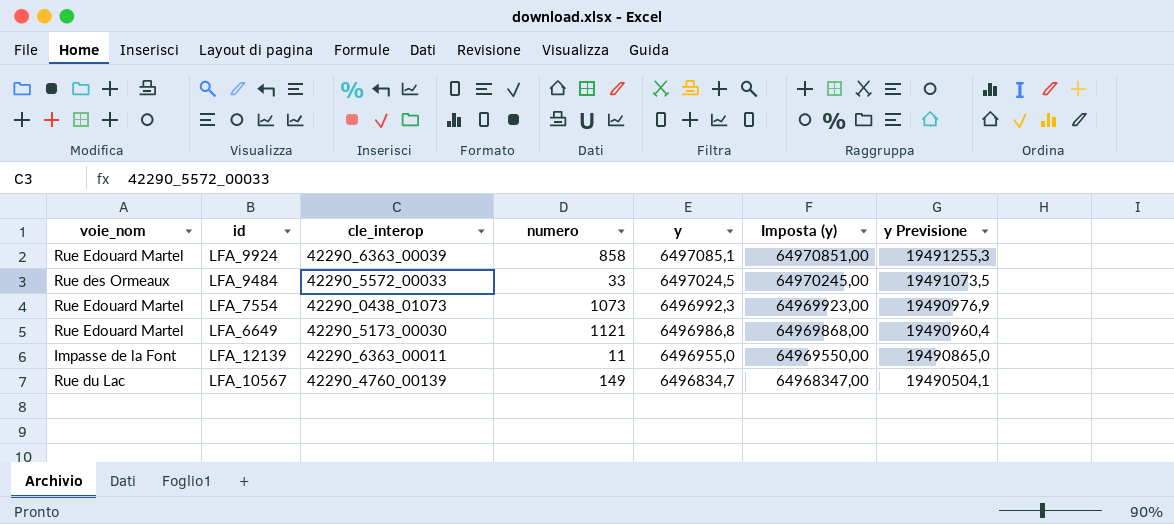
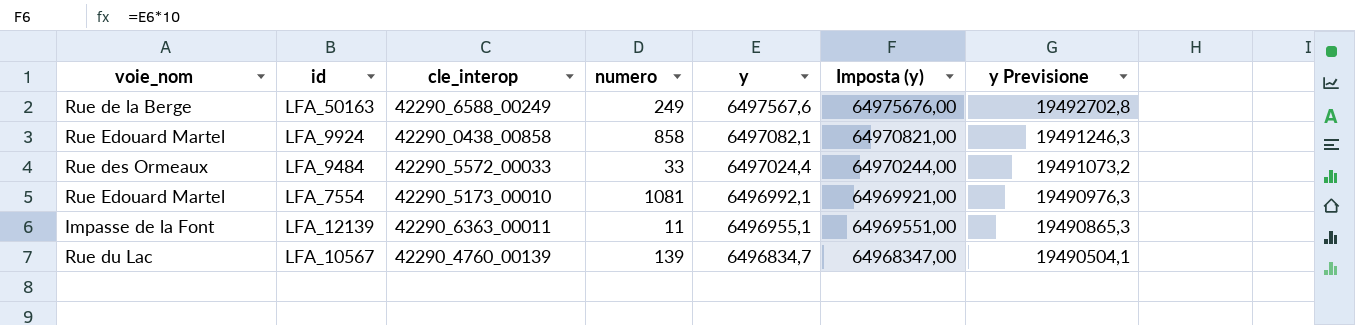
row LFA_6649: Rue Edouard Martel | 42290_5173_00030 | 1121 | 6496986,8 | 64969868,00 | 19490960,4 -> none
row LFA_50163: none -> Rue de la Berge | 42290_6588_00249 | 249 | 6497567,6 | 64975676,00 | 19492702,8
LFA_9924 | cle_interop: 42290_6363_00039 -> 42290_0438_00858
LFA_9924 | y: 6497085,1 -> 6497082,1
LFA_9924 | Imposta (y): 64970851,00 -> 64970821,00
LFA_9924 | y Previsione: 19491255,3 -> 19491246,3
LFA_9484 | y: 6497024,5 -> 6497024,4
LFA_9484 | Imposta (y): 64970245,00 -> 64970244,00
LFA_9484 | y Previsione: 19491073,5 -> 19491073,2
LFA_7554 | cle_interop: 42290_0438_01073 -> 42290_5173_00010
LFA_7554 | numero: 1073 -> 1081
LFA_7554 | y: 6496992,3 -> 6496992,1
LFA_7554 | Imposta (y): 64969923,00 -> 64969921,00
LFA_7554 | y Previsione: 19490976,9 -> 19490976,3
LFA_12139 | y: 6496955,0 -> 6496955,1
LFA_12139 | Imposta (y): 64969550,00 -> 64969551,00
LFA_12139 | y Previsione: 19490865,0 -> 19490865,3
LFA_10567 | numero: 149 -> 139

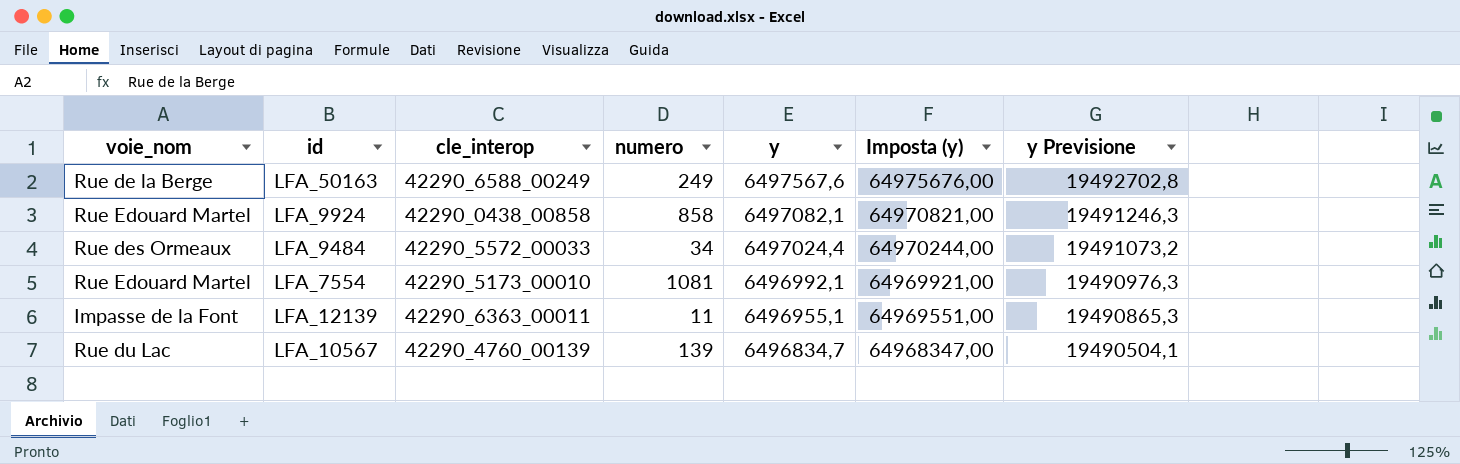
LFA_9484 | numero: 33 -> 34

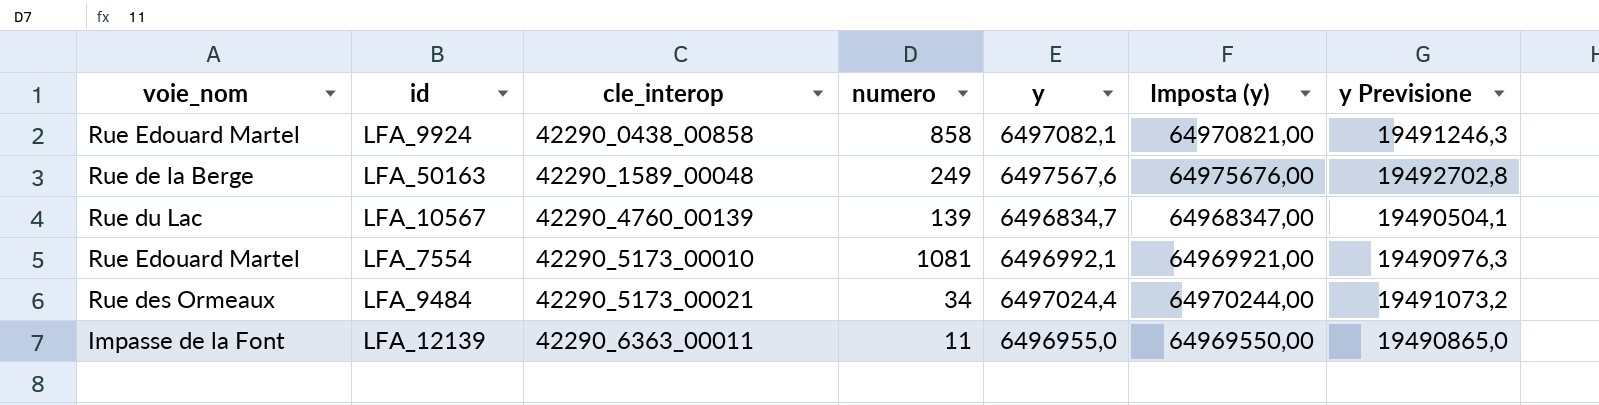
row order: y descending -> cle_interop ascending
LFA_50163 | cle_interop: 42290_6588_00249 -> 42290_1589_00048
LFA_9484 | cle_interop: 42290_5572_00033 -> 42290_5173_00021
LFA_12139 | y: 6496955,1 -> 6496955,0
LFA_12139 | Imposta (y): 64969551,00 -> 64969550,00
LFA_12139 | y Previsione: 19490865,3 -> 19490865,0

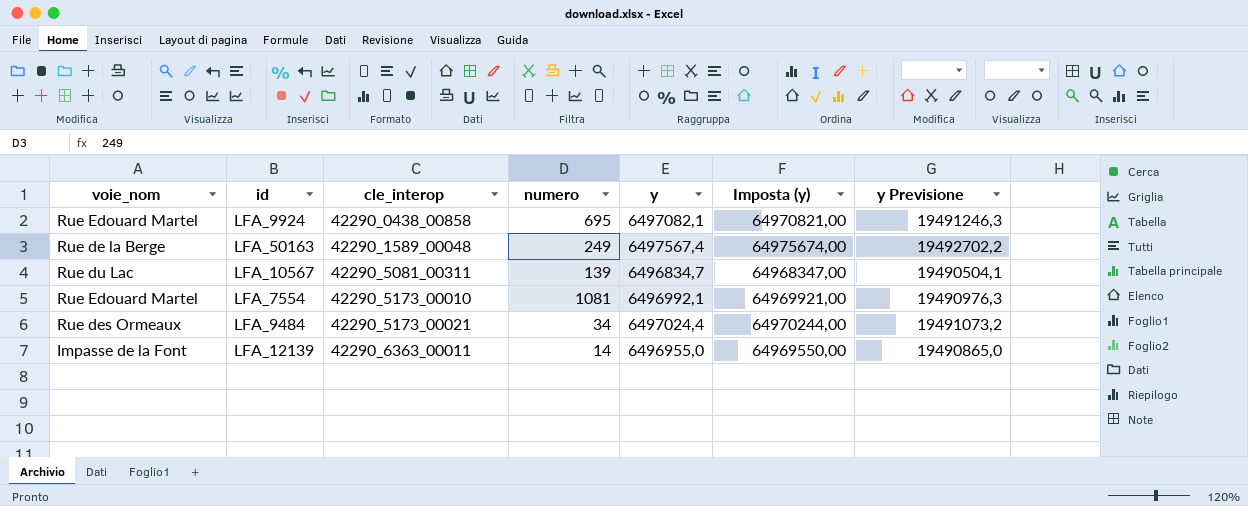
LFA_9924 | numero: 858 -> 695
LFA_50163 | y: 6497567,6 -> 6497567,4
LFA_50163 | Imposta (y): 64975676,00 -> 64975674,00
LFA_50163 | y Previsione: 19492702,8 -> 19492702,2
LFA_10567 | cle_interop: 42290_4760_00139 -> 42290_5081_00311
LFA_12139 | numero: 11 -> 14

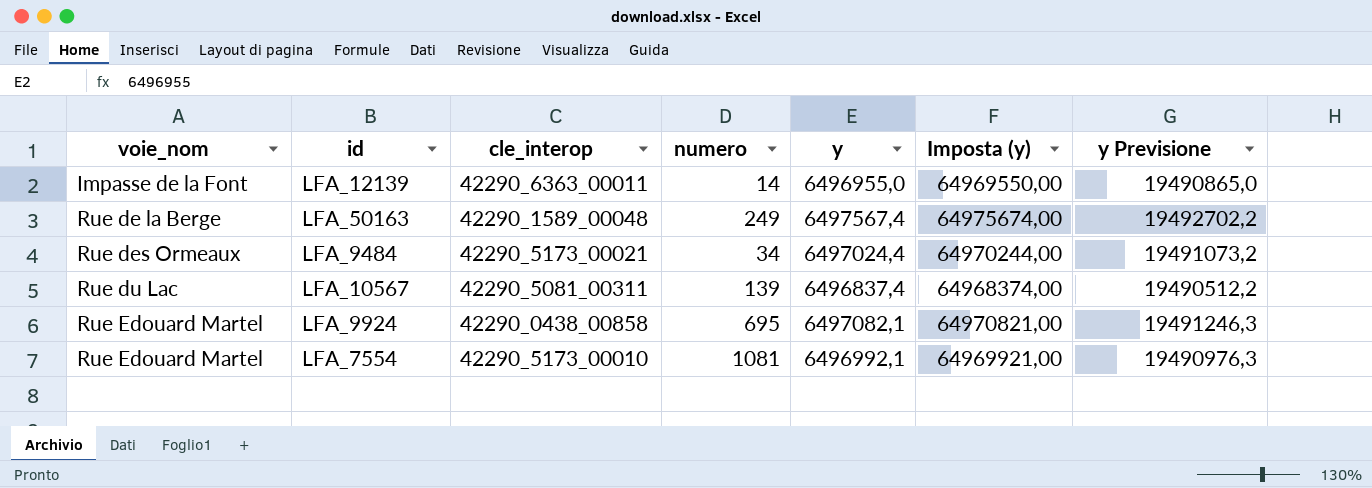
row order: cle_interop ascending -> voie_nom ascending
LFA_10567 | y: 6496834,7 -> 6496837,4
LFA_10567 | Imposta (y): 64968347,00 -> 64968374,00
LFA_10567 | y Previsione: 19490504,1 -> 19490512,2

